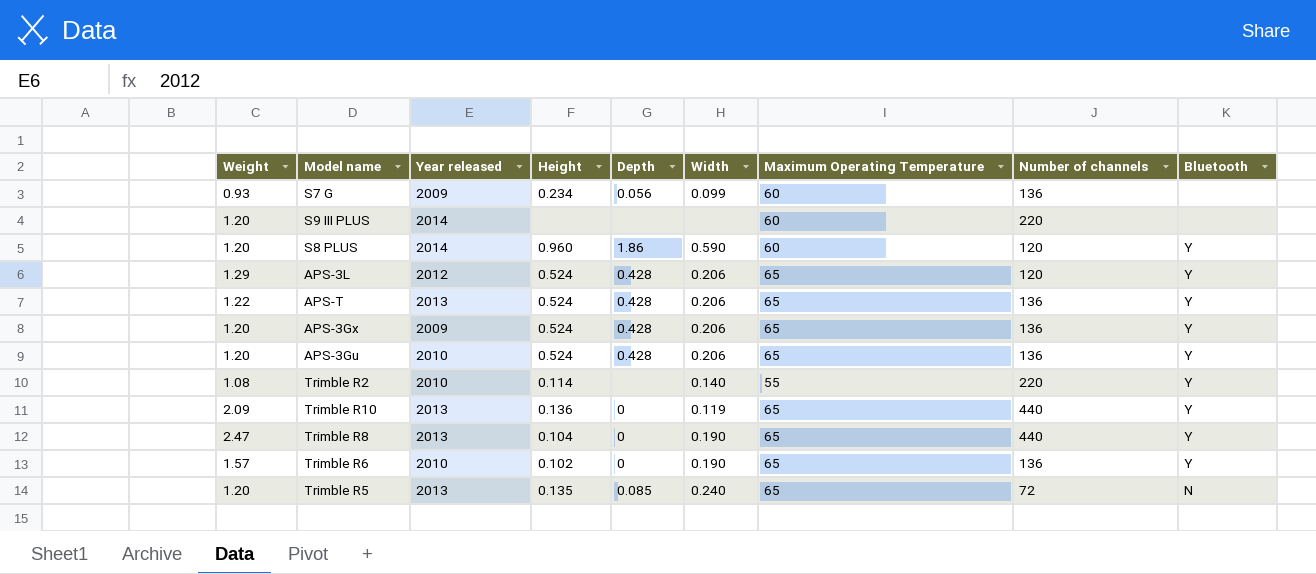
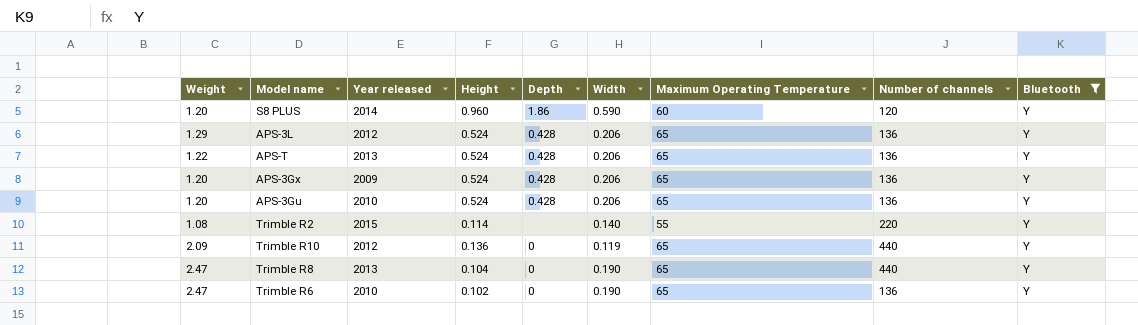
filter: none -> Bluetooth = Y
APS-3L | Number of channels: 120 -> 136
Trimble R2 | Year released: 2010 -> 2015
Trimble R10 | Year released: 2013 -> 2012
Trimble R6 | Weight: 1.57 -> 2.47

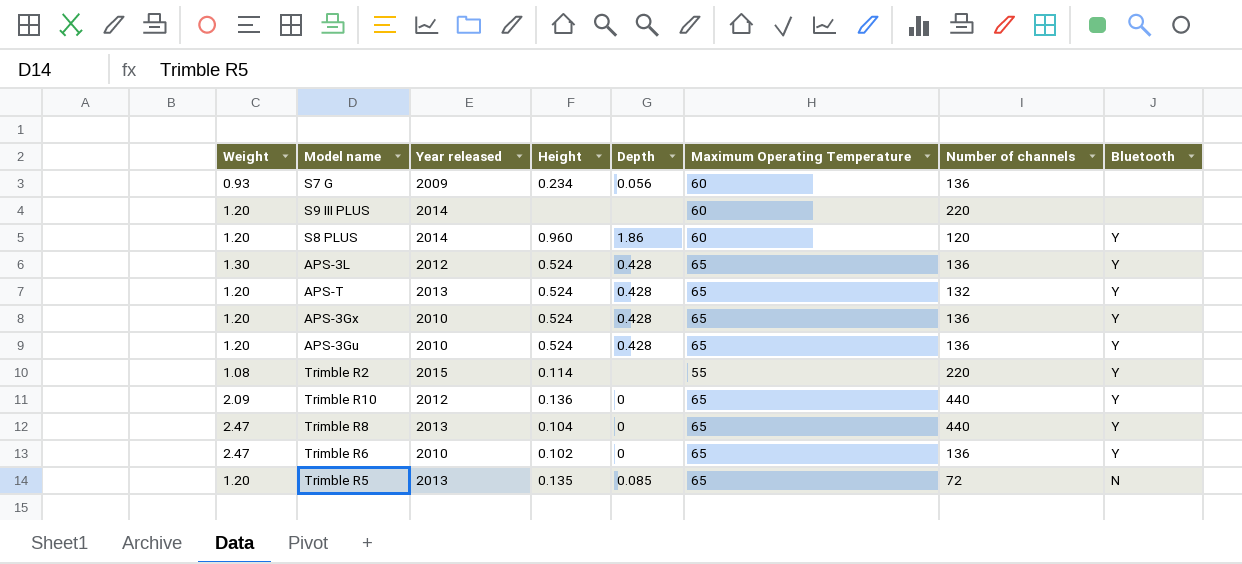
filter: Bluetooth = Y -> none
column Width | position: 6 -> none
APS-3L | Weight: 1.29 -> 1.30
APS-T | Weight: 1.22 -> 1.20
APS-T | Number of channels: 136 -> 132
APS-3Gx | Year released: 2009 -> 2010

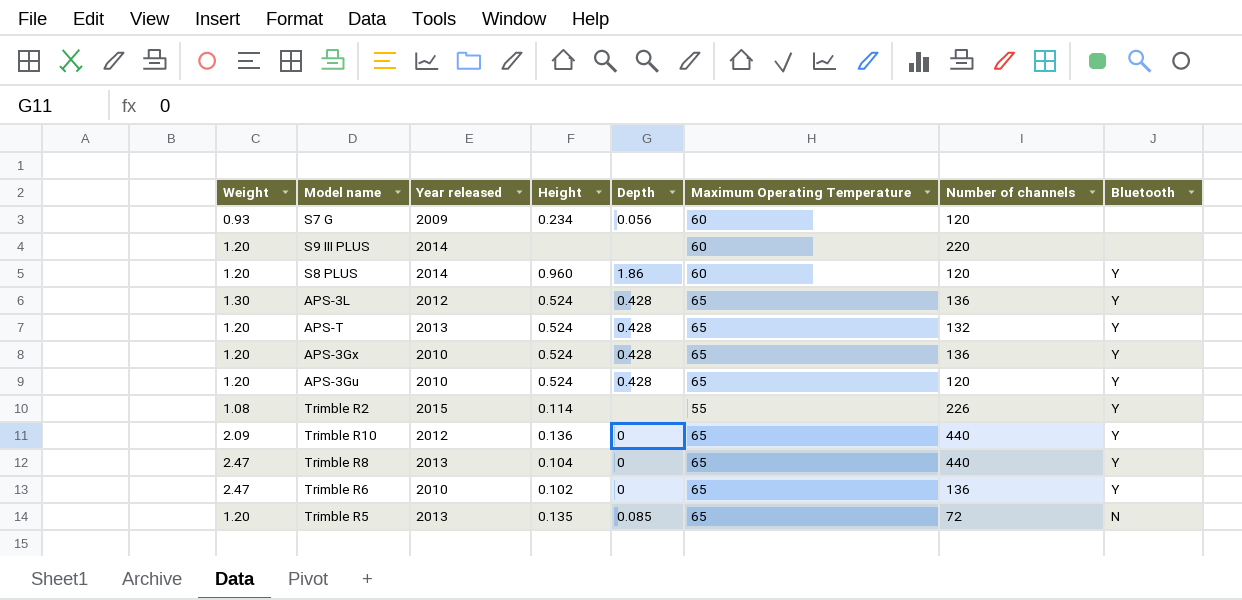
S7 G | Number of channels: 136 -> 120
APS-3Gu | Number of channels: 136 -> 120
Trimble R2 | Number of channels: 220 -> 226

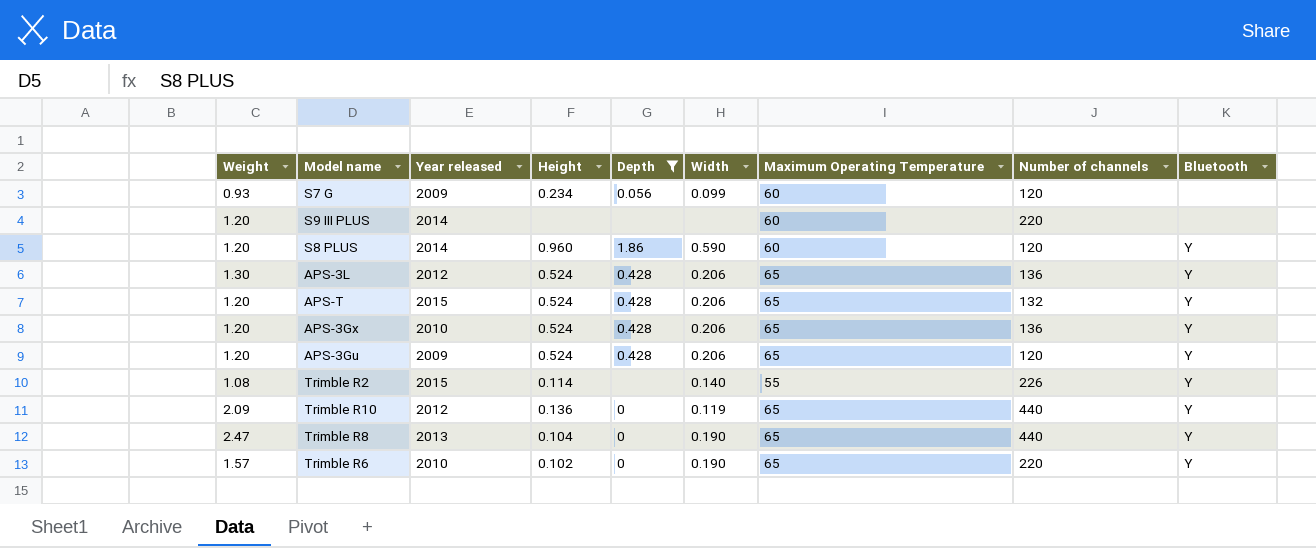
filter: none -> Depth != 0.085
column Width | position: none -> 6
APS-T | Year released: 2013 -> 2015
APS-3Gu | Year released: 2010 -> 2009
Trimble R6 | Weight: 2.47 -> 1.57
Trimble R6 | Number of channels: 136 -> 220

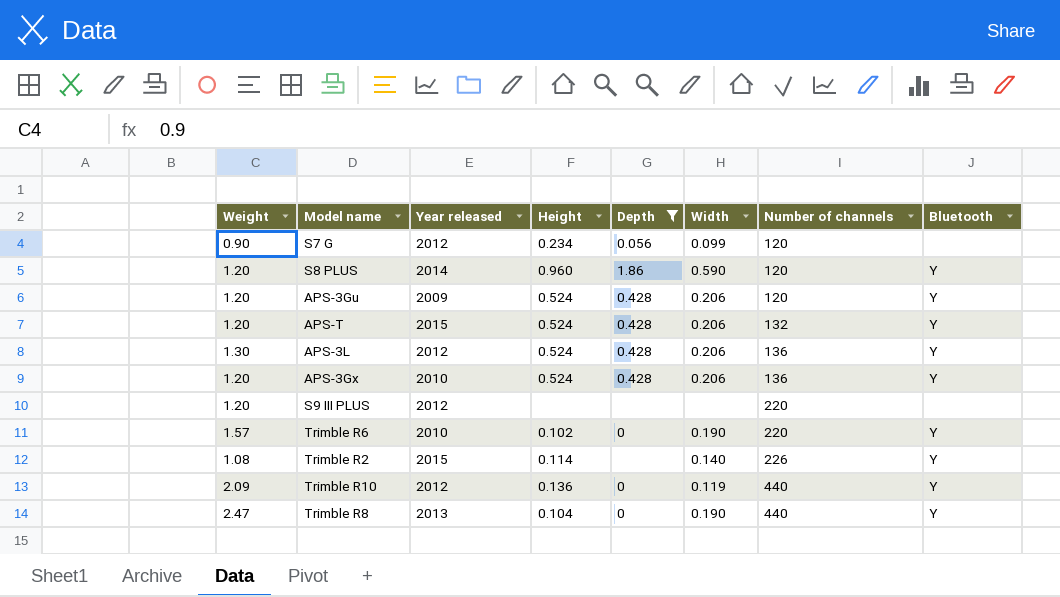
row order: none -> Number of channels ascending
column Maximum Operating Temperature | position: 7 -> none
S7 G | Weight: 0.93 -> 0.90
S7 G | Year released: 2009 -> 2012
S9 III PLUS | Year released: 2014 -> 2012

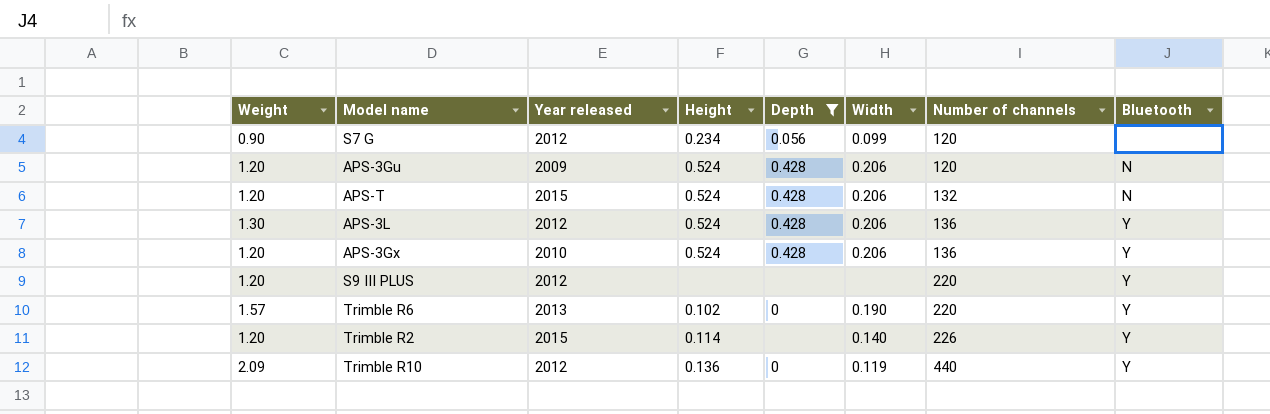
row S8 PLUS: 1.20 | 2014 | 0.960 | 1.86 | 0.590 | 120 | Y -> none
row Trimble R8: 2.47 | 2013 | 0.104 | 0 | 0.190 | 440 | Y -> none
APS-3Gu | Bluetooth: Y -> N
APS-T | Bluetooth: Y -> N
S9 III PLUS | Bluetooth: none -> Y
Trimble R6 | Year released: 2010 -> 2013
Trimble R2 | Weight: 1.08 -> 1.20

